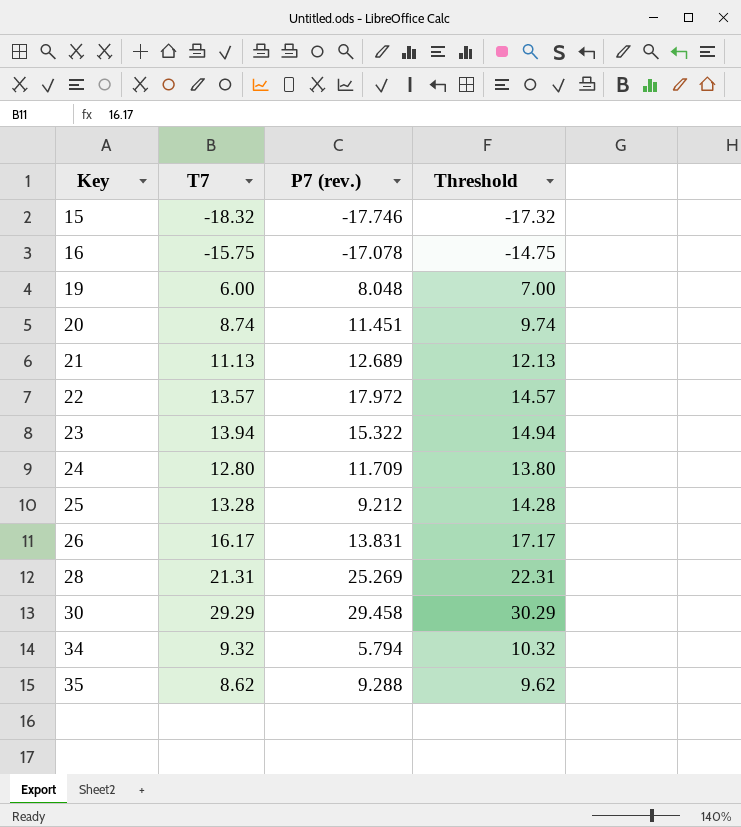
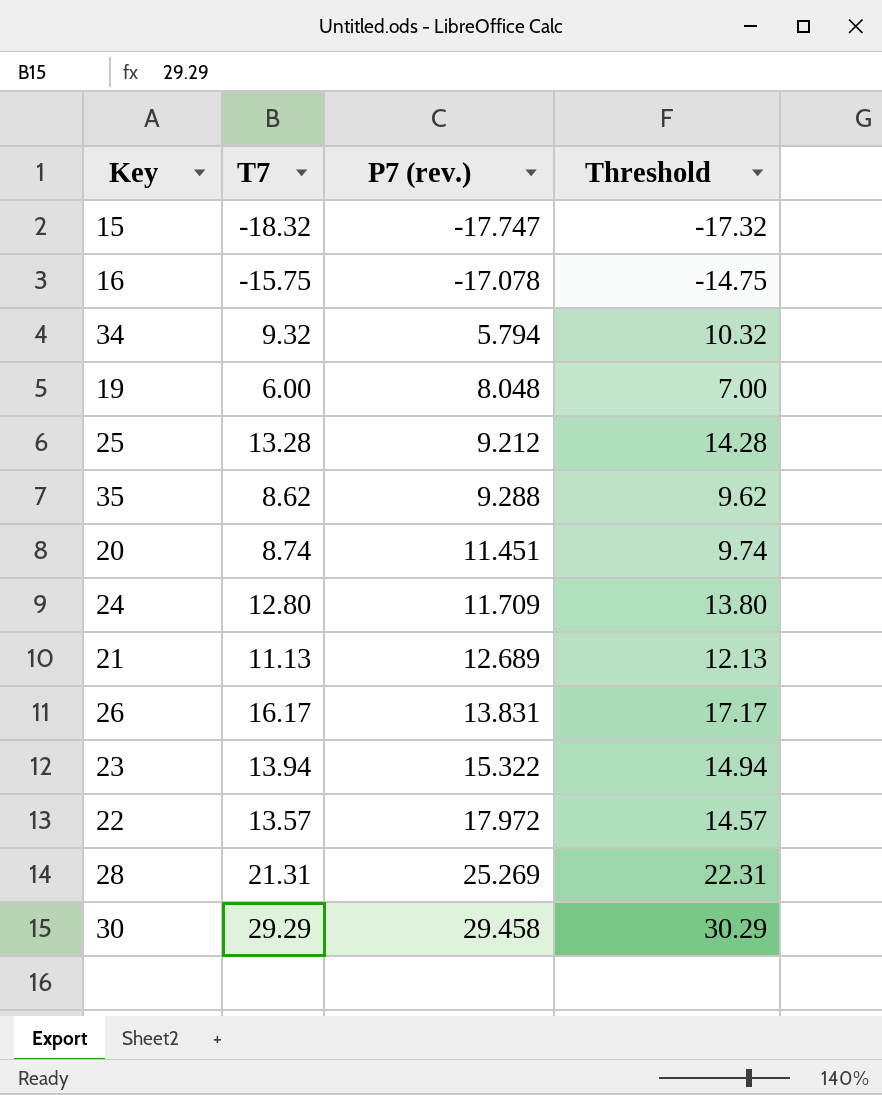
row order: Key ascending -> P7 (rev.) ascending
15 | P7 (rev.): -17.746 -> -17.747

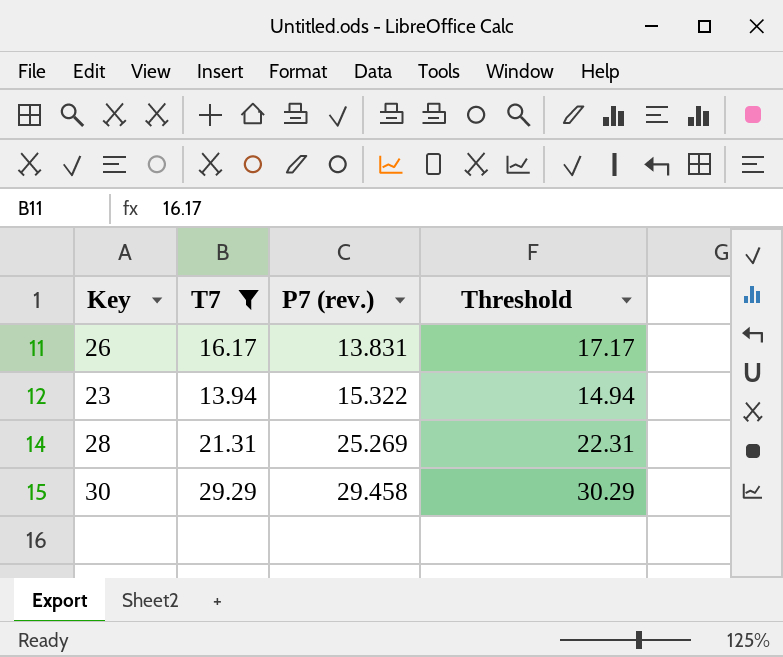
filter: none -> T7 >= 13.94

